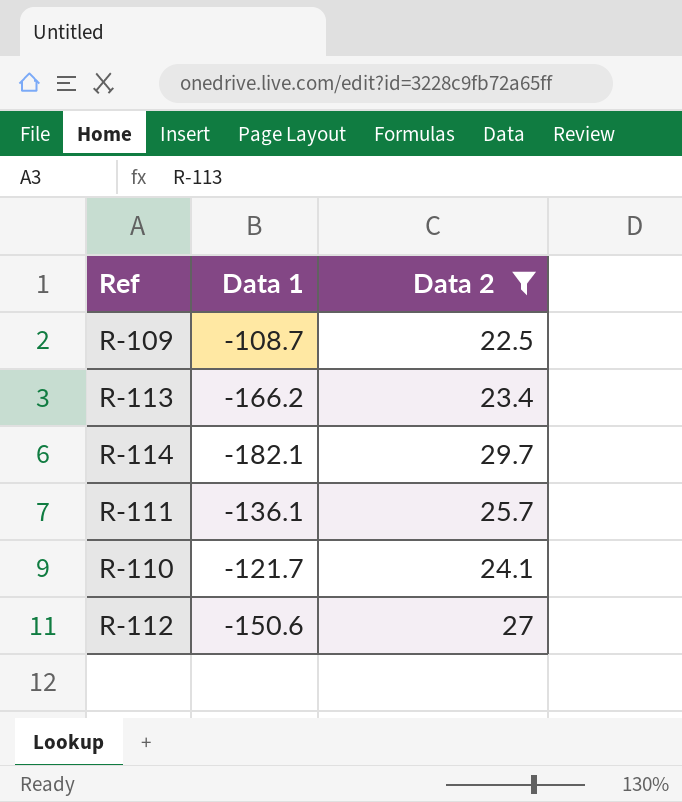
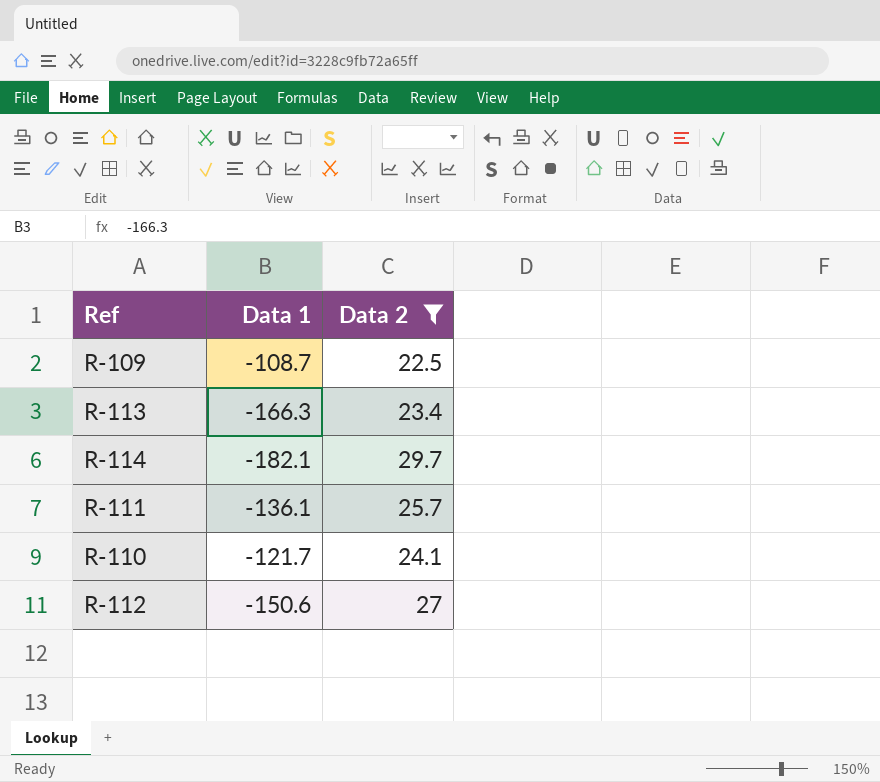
R-113 | Data 1: -166.2 -> -166.3

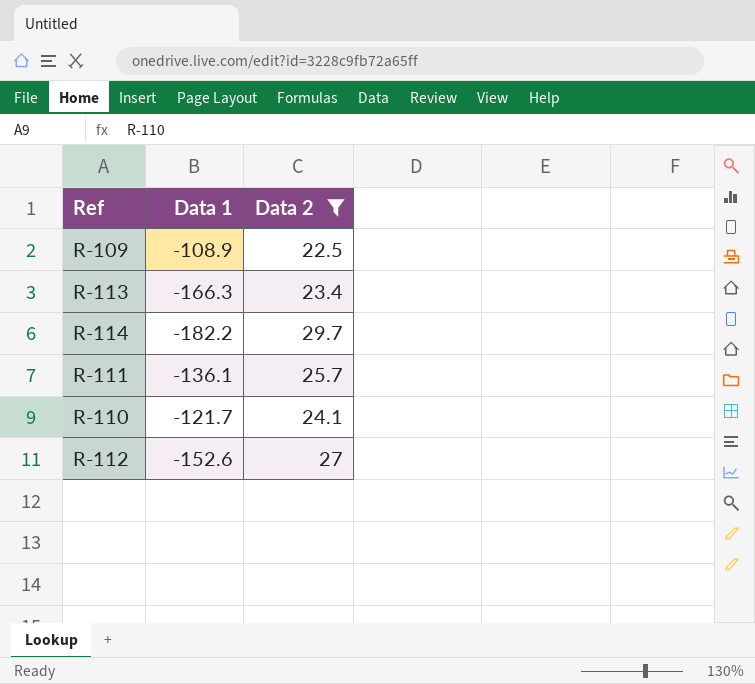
R-109 | Data 1: -108.7 -> -108.9
R-114 | Data 1: -182.1 -> -182.2
R-112 | Data 1: -150.6 -> -152.6

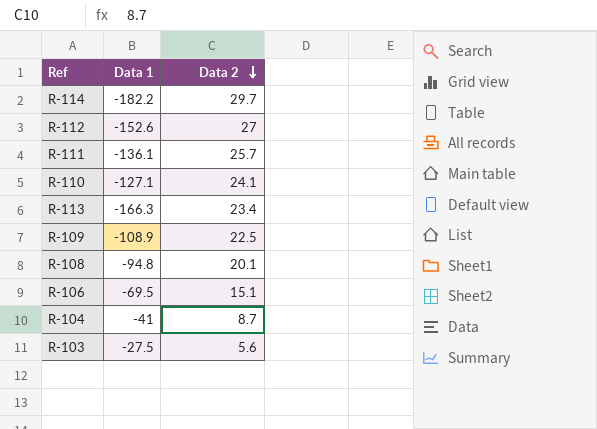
filter: Data 2 >= 22.5 -> none
row order: none -> Data 2 descending
R-110 | Data 1: -121.7 -> -127.1

